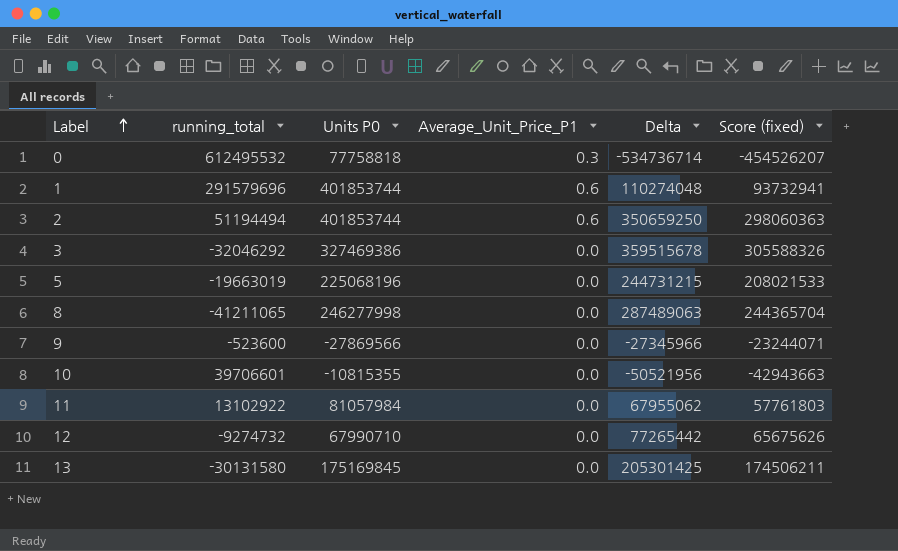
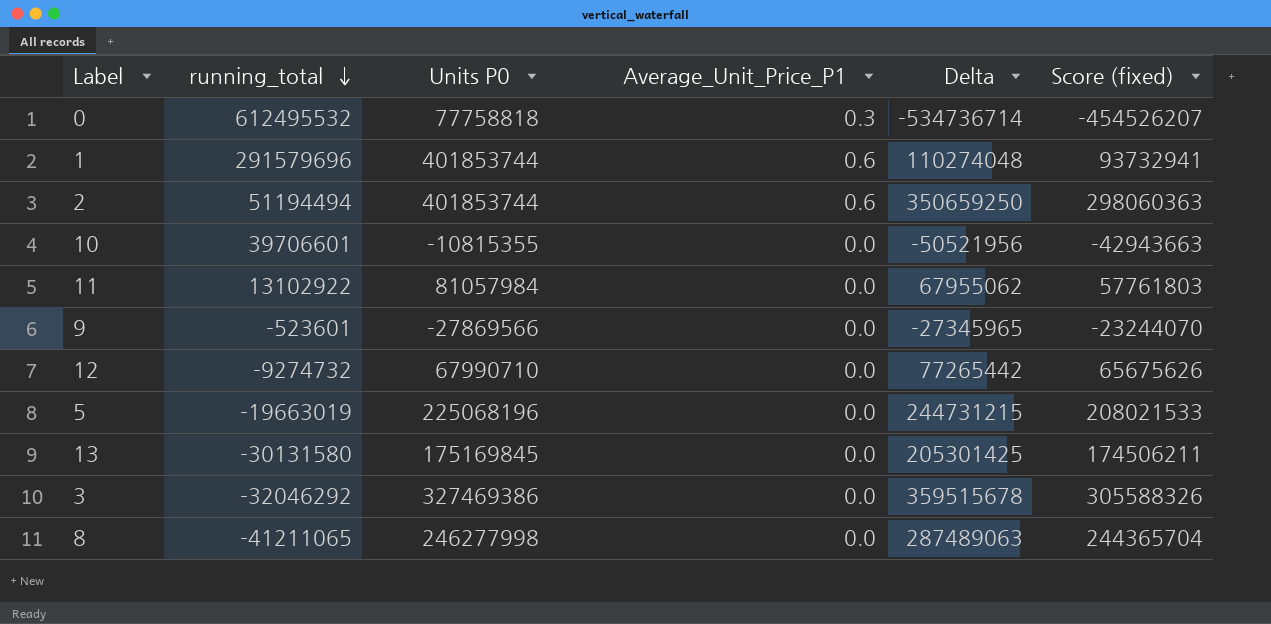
row order: Label ascending -> running_total descending
9 | running_total: -523600 -> -523601
9 | Delta: -27345966 -> -27345965
9 | Score (fixed): -23244071 -> -23244070

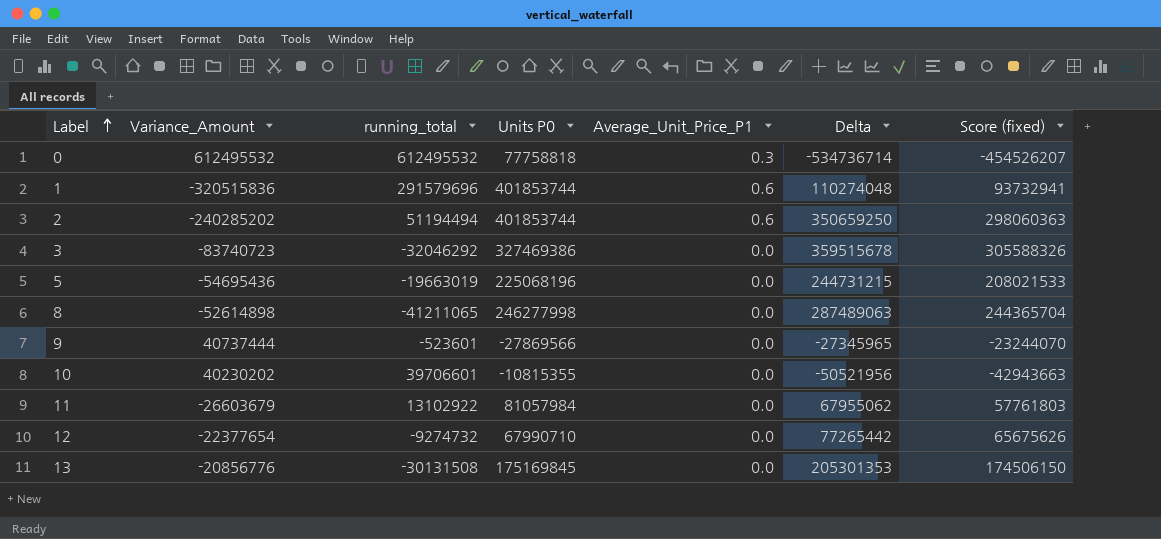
row order: running_total descending -> Label ascending
column Variance_Amount | position: none -> 2
13 | running_total: -30131580 -> -30131508
13 | Delta: 205301425 -> 205301353
13 | Score (fixed): 174506211 -> 174506150

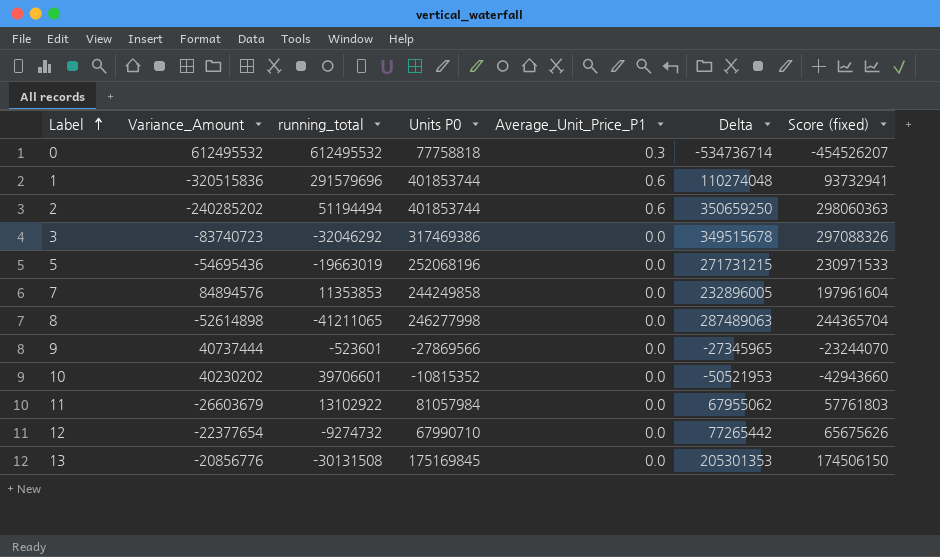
3 | Units P0: 327469386 -> 317469386
3 | Delta: 359515678 -> 349515678
3 | Score (fixed): 305588326 -> 297088326
5 | Units P0: 225068196 -> 252068196
5 | Delta: 244731215 -> 271731215
5 | Score (fixed): 208021533 -> 230971533
row 7: none -> 84894576 | 11353853 | 244249858 | 0.0 | 232896005 | 197961604
10 | Units P0: -10815355 -> -10815352
10 | Delta: -50521956 -> -50521953
10 | Score (fixed): -42943663 -> -42943660

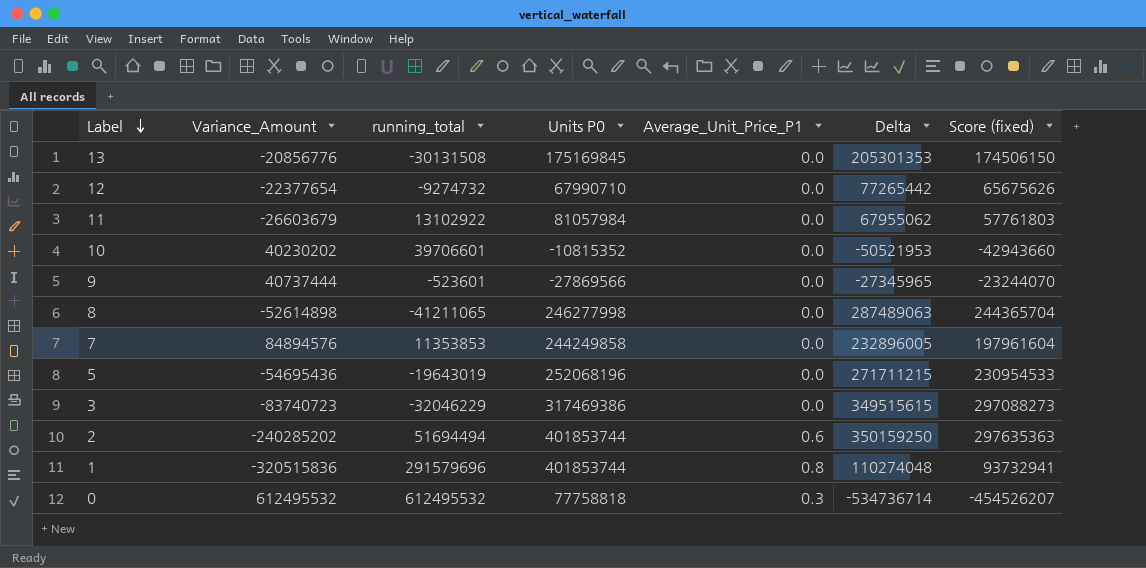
row order: Label ascending -> Label descending
5 | running_total: -19663019 -> -19643019
5 | Delta: 271731215 -> 271711215
5 | Score (fixed): 230971533 -> 230954533
3 | running_total: -32046292 -> -32046229
3 | Delta: 349515678 -> 349515615
3 | Score (fixed): 297088326 -> 297088273
2 | running_total: 51194494 -> 51694494
2 | Delta: 350659250 -> 350159250
2 | Score (fixed): 298060363 -> 297635363
1 | Average_Unit_Price_P1: 0.6 -> 0.8

